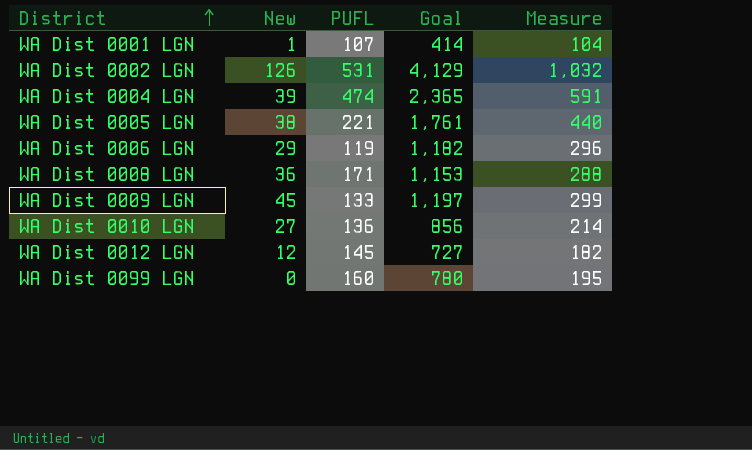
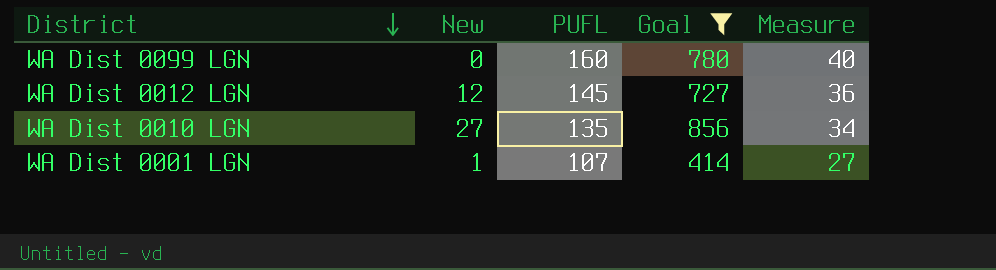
filter: none -> Goal <= 856
row order: District ascending -> District descending
column Measure | formula: [Goal] * 0.25 -> [PUFL] * 0.25
WA Dist 0010 LGN | PUFL: 136 -> 135

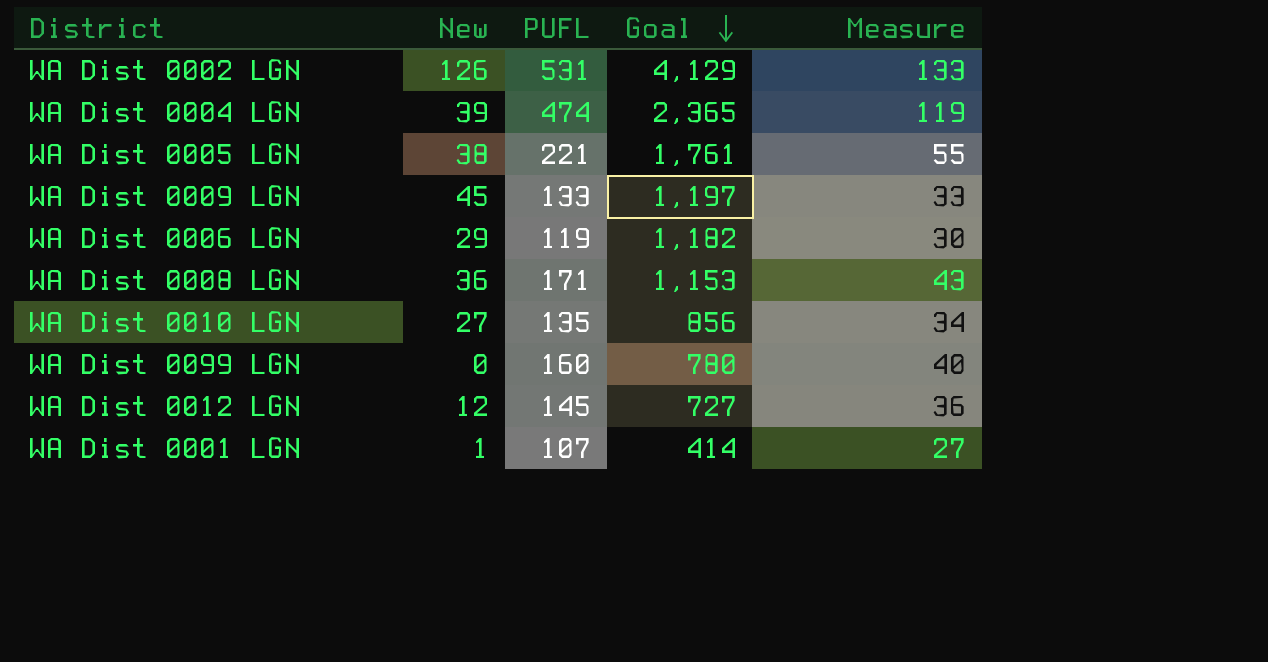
filter: Goal <= 856 -> none
row order: District descending -> Goal descending

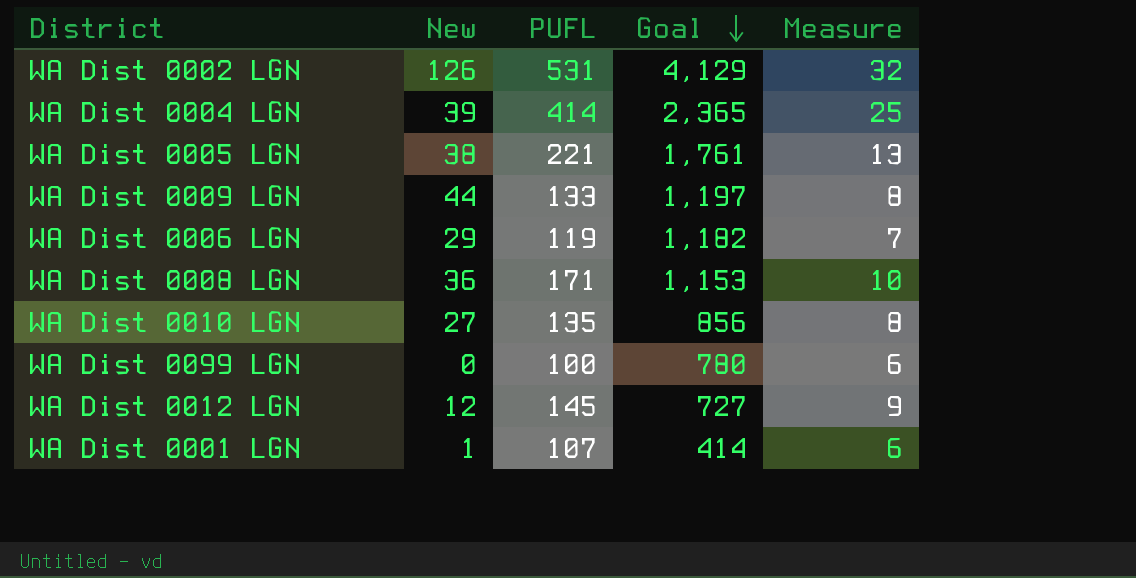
column Measure | formula: [PUFL] * 0.25 -> [PUFL] * 0.06
WA Dist 0004 LGN | PUFL: 474 -> 414
WA Dist 0009 LGN | New: 45 -> 44
WA Dist 0099 LGN | PUFL: 160 -> 100

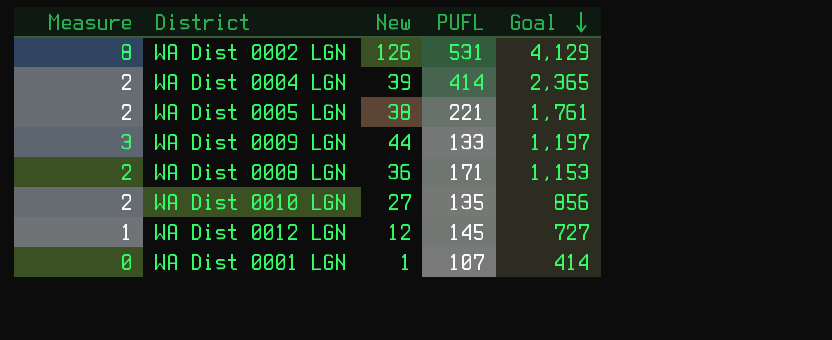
column Measure | formula: [PUFL] * 0.06 -> [New] * 0.06
column Measure | position: 5 -> 1
row WA Dist 0006 LGN: 29 | 119 | 1,182 | 7 -> none
row WA Dist 0099 LGN: 0 | 100 | 780 | 6 -> none

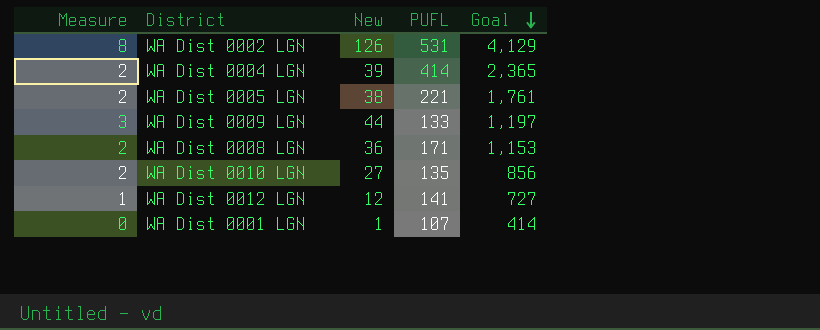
WA Dist 0012 LGN | PUFL: 145 -> 141

